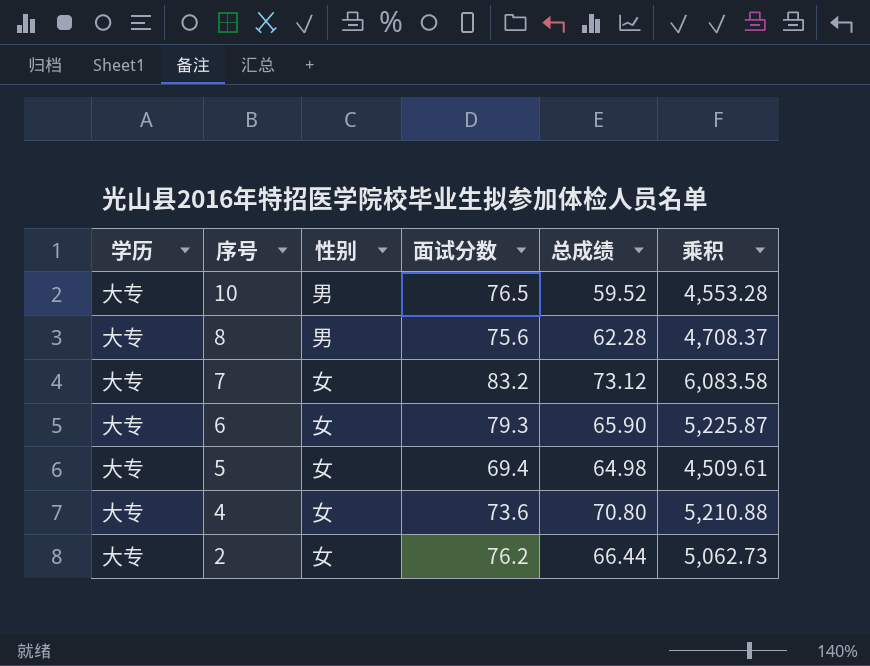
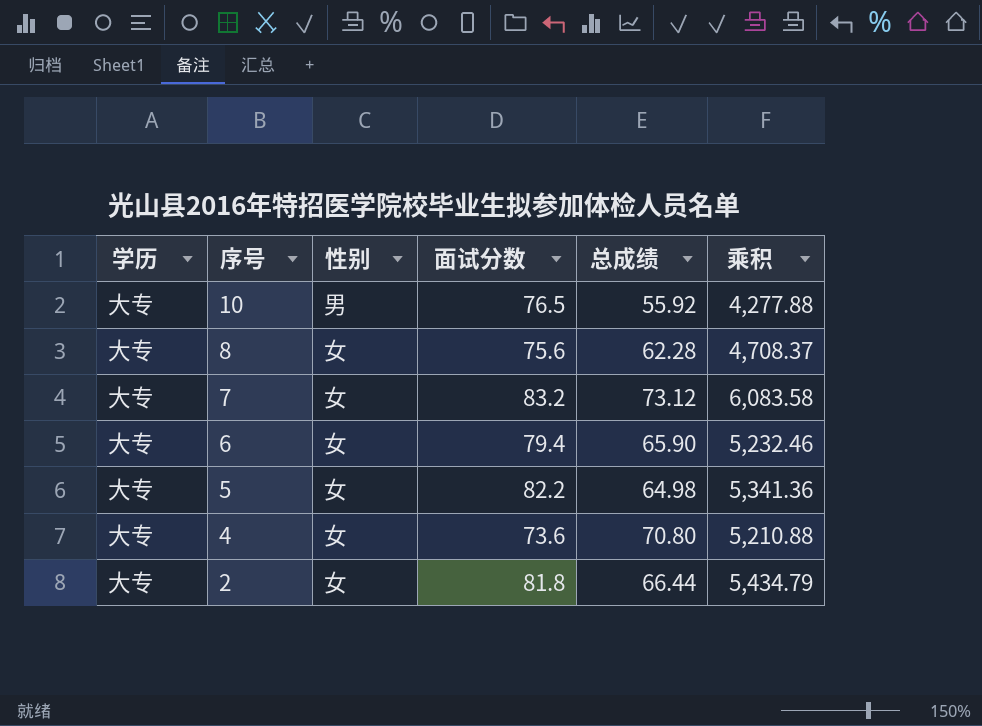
10 | 总成绩: 59.52 -> 55.92
10 | 乘积: 4,553.28 -> 4,277.88
8 | 性别: 男 -> 女
6 | 面试分数: 79.3 -> 79.4
6 | 乘积: 5,225.87 -> 5,232.46
5 | 面试分数: 69.4 -> 82.2
5 | 乘积: 4,509.61 -> 5,341.36
2 | 面试分数: 76.2 -> 81.8
2 | 乘积: 5,062.73 -> 5,434.79

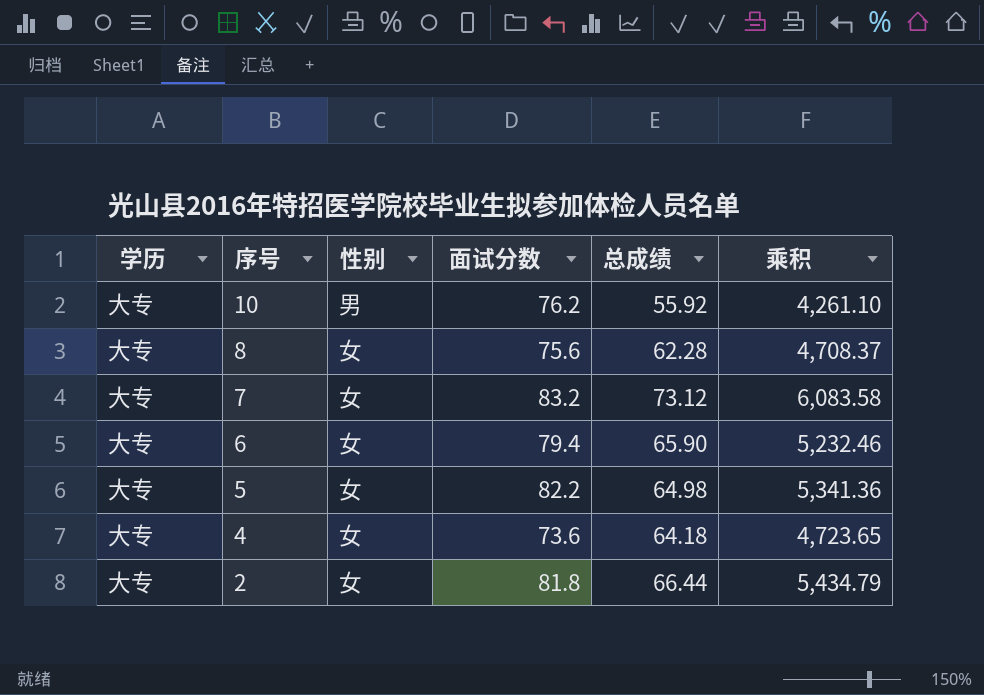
10 | 面试分数: 76.5 -> 76.2
10 | 乘积: 4,277.88 -> 4,261.10
4 | 总成绩: 70.80 -> 64.18
4 | 乘积: 5,210.88 -> 4,723.65

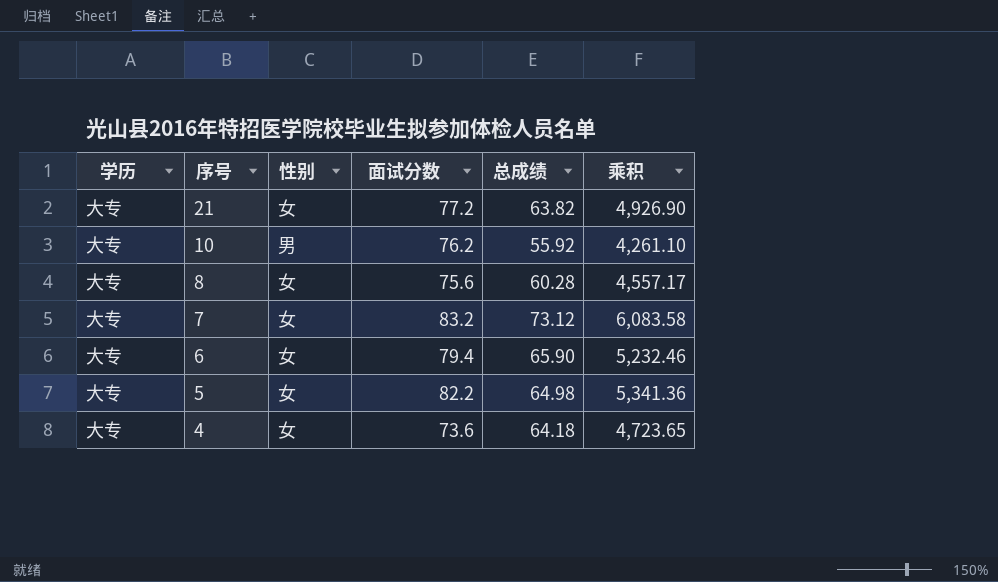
row 2: 大专 | 女 | 81.8 | 66.44 | 5,434.79 -> none
row 21: none -> 大专 | 女 | 77.2 | 63.82 | 4,926.90
8 | 总成绩: 62.28 -> 60.28
8 | 乘积: 4,708.37 -> 4,557.17

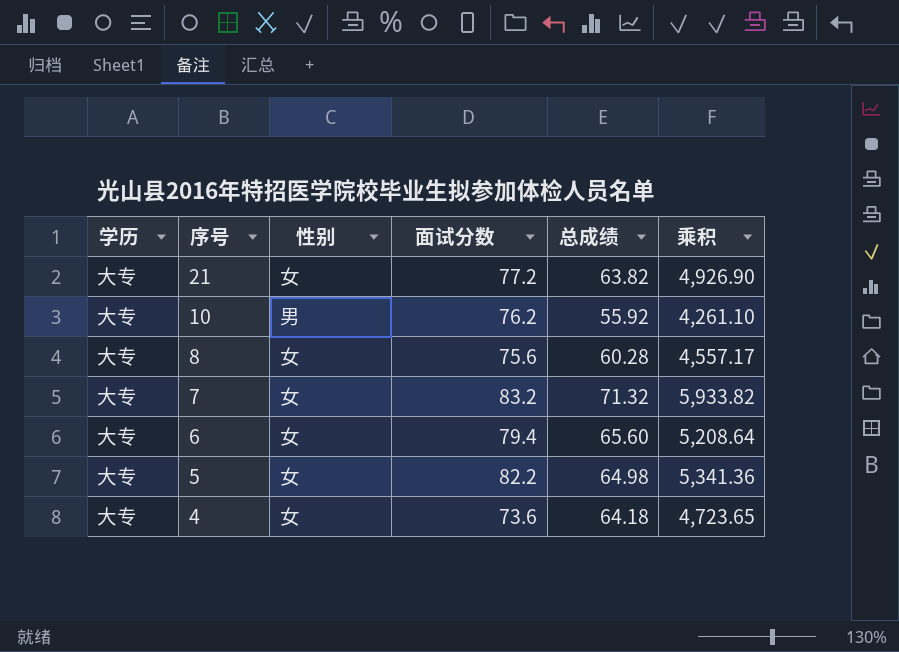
7 | 总成绩: 73.12 -> 71.32
7 | 乘积: 6,083.58 -> 5,933.82
6 | 总成绩: 65.90 -> 65.60
6 | 乘积: 5,232.46 -> 5,208.64

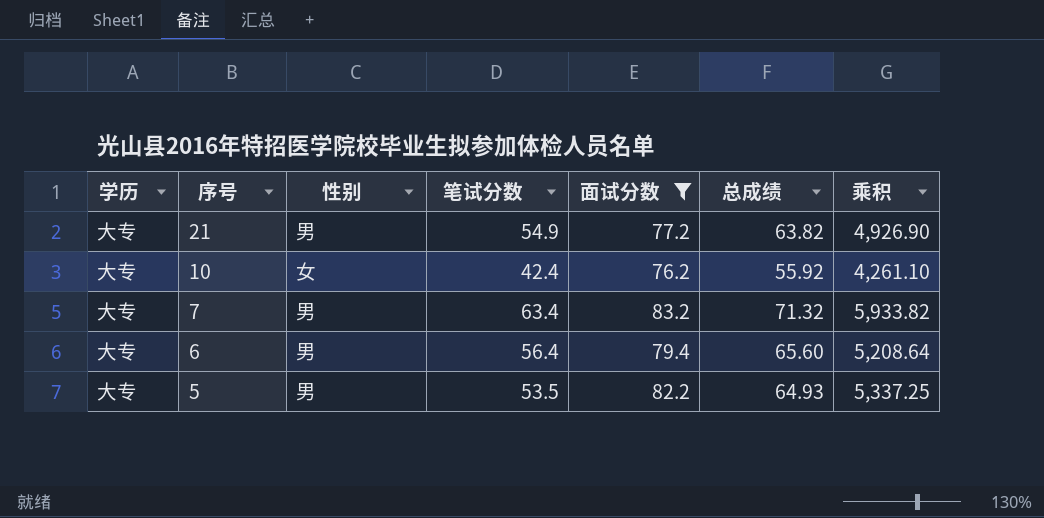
filter: none -> 面试分数 >= 76.2
column 笔试分数 | position: none -> 4
21 | 性别: 女 -> 男
10 | 性别: 男 -> 女
7 | 性别: 女 -> 男
6 | 性别: 女 -> 男
5 | 性别: 女 -> 男
5 | 总成绩: 64.98 -> 64.93
5 | 乘积: 5,341.36 -> 5,337.25

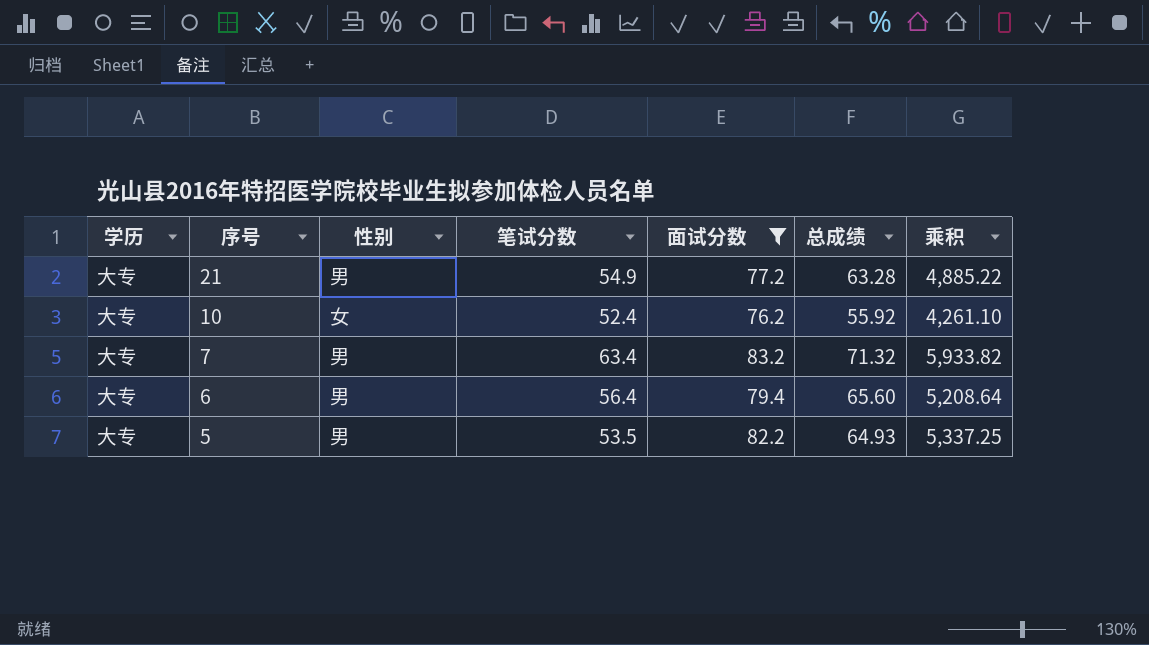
21 | 总成绩: 63.82 -> 63.28
21 | 乘积: 4,926.90 -> 4,885.22
10 | 笔试分数: 42.4 -> 52.4

